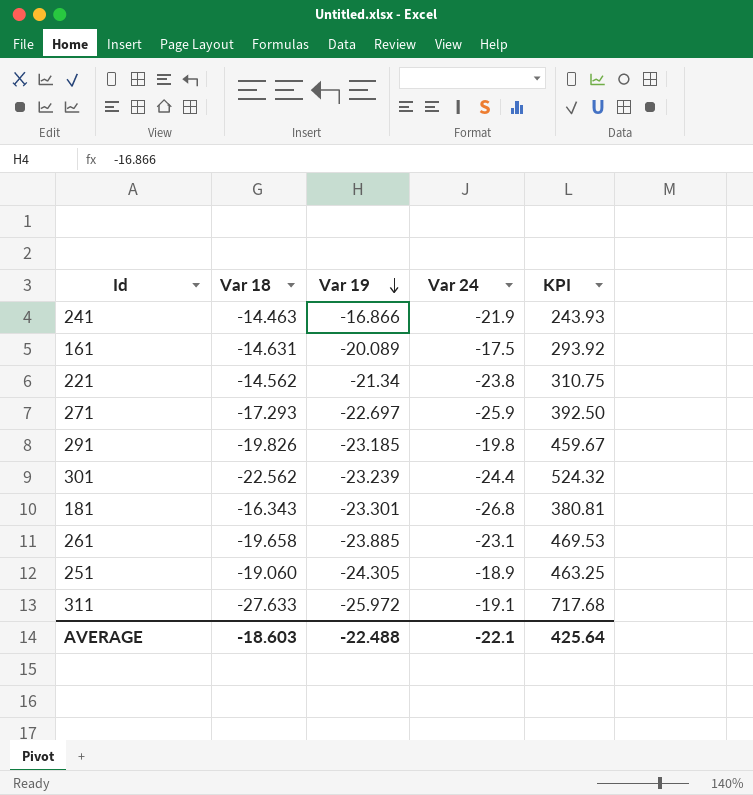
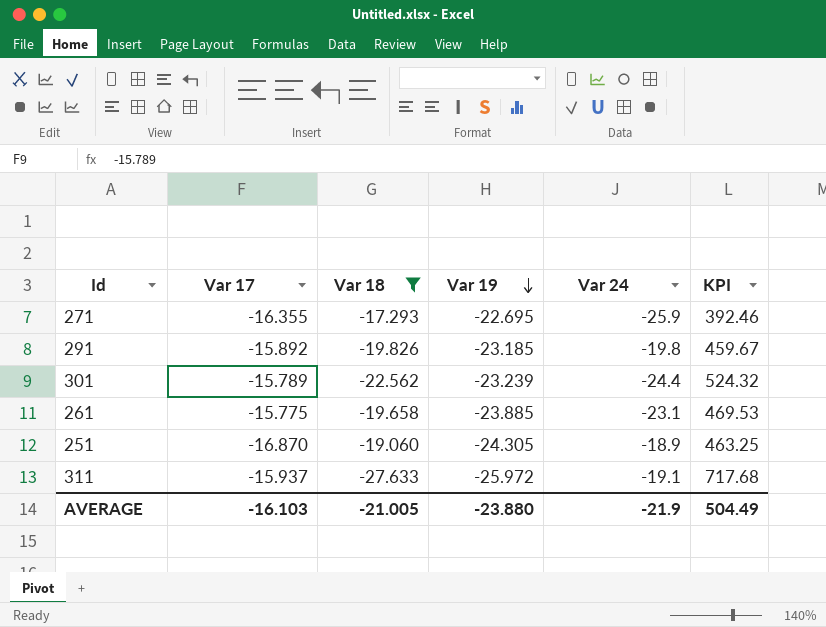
filter: none -> Var 18 <= -17.293
column Var 17 | position: none -> 2
271 | Var 19: -22.697 -> -22.695
271 | KPI: 392.50 -> 392.46
AVERAGE | Var 18: -18.603 -> -21.005
AVERAGE | Var 19: -22.488 -> -23.880
AVERAGE | Var 24: -22.1 -> -21.9
AVERAGE | KPI: 425.64 -> 504.49

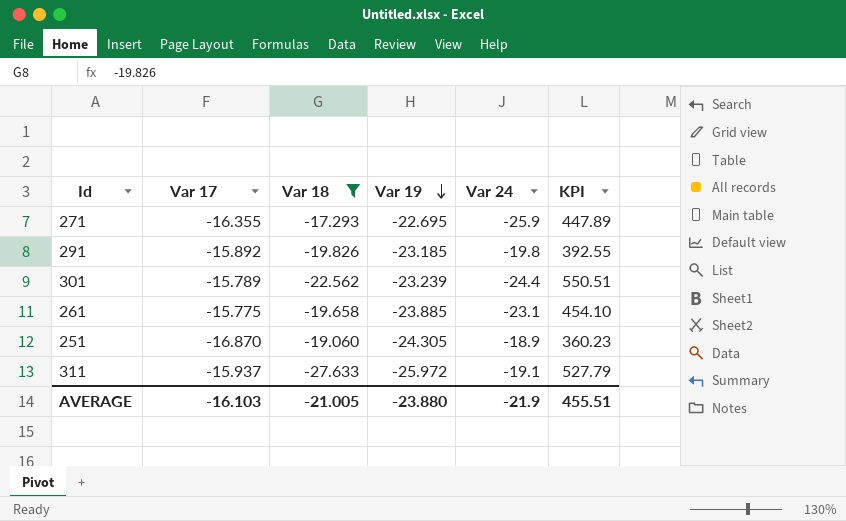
column KPI | formula: [Var 18] * [Var 19] -> [Var 18] * [Var 24]
AVERAGE | KPI: 504.49 -> 455.51

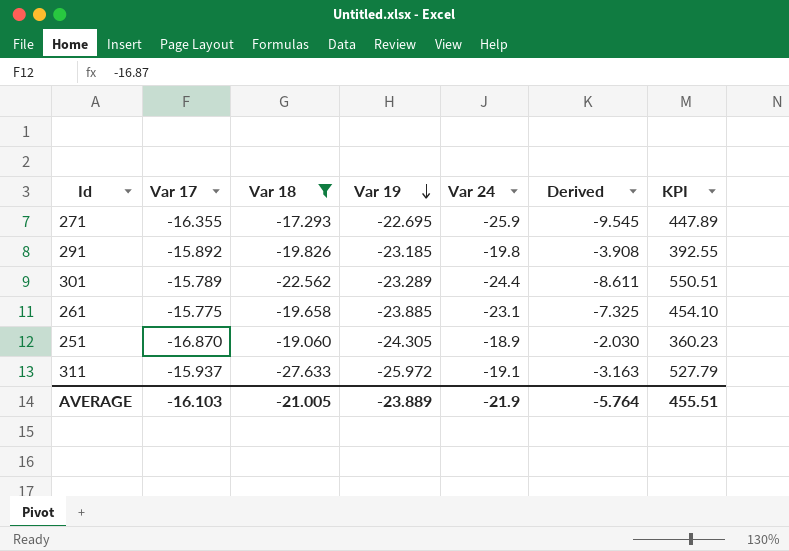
column Derived | formula: none -> [Var 24] - [Var 17]
301 | Var 19: -23.239 -> -23.289
AVERAGE | Var 19: -23.880 -> -23.889

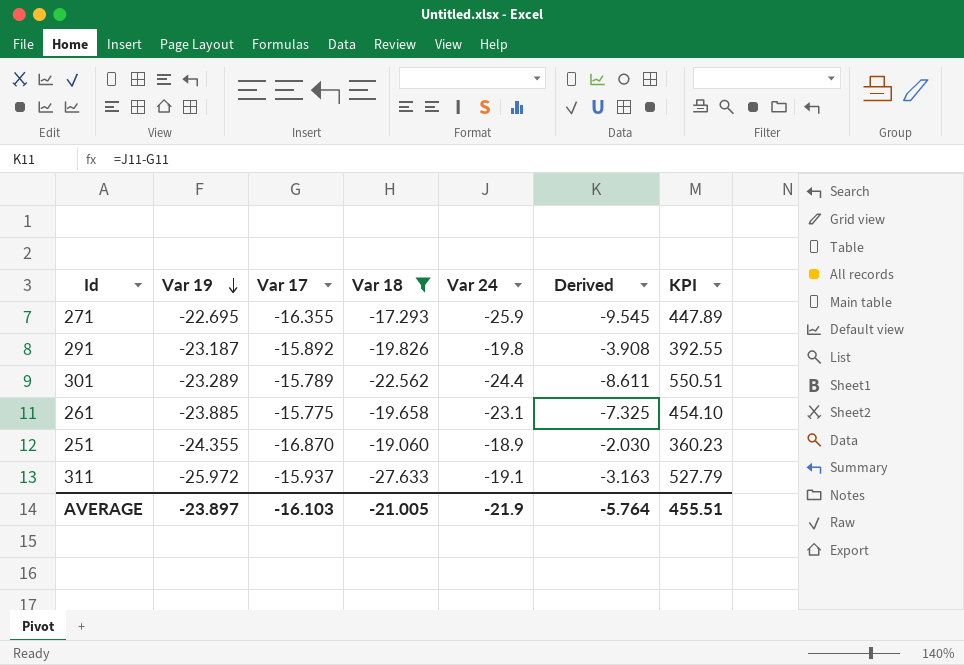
column Var 19 | position: 4 -> 2
291 | Var 19: -23.185 -> -23.187
251 | Var 19: -24.305 -> -24.355
AVERAGE | Var 19: -23.889 -> -23.897

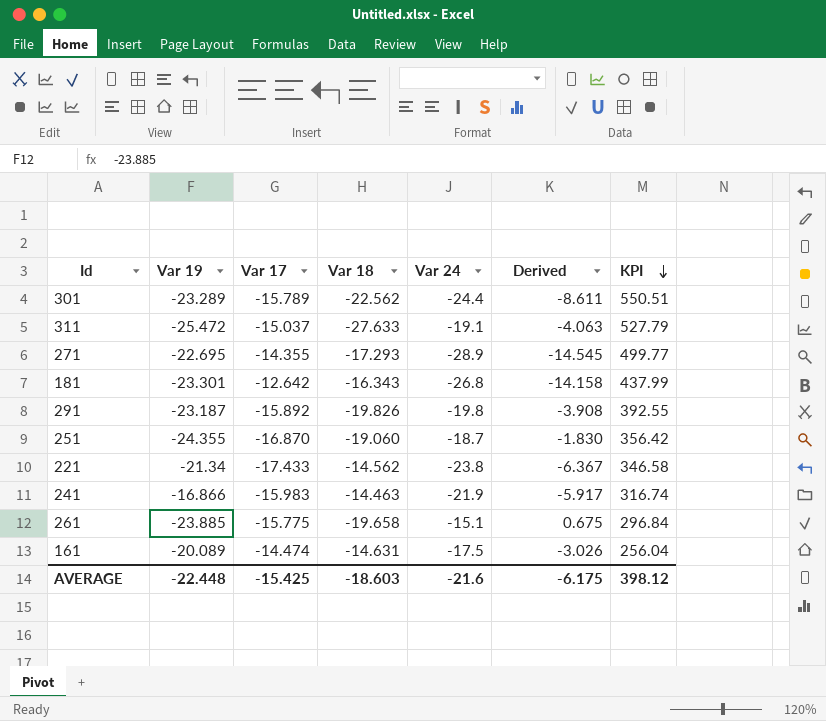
filter: Var 18 <= -17.293 -> none
row order: Var 19 descending -> KPI descending
311 | Var 19: -25.972 -> -25.472
311 | Var 17: -15.937 -> -15.037
311 | Derived: -3.163 -> -4.063
271 | Var 17: -16.355 -> -14.355
271 | Var 24: -25.9 -> -28.9
271 | Derived: -9.545 -> -14.545
271 | KPI: 447.89 -> 499.77
251 | Var 24: -18.9 -> -18.7
251 | Derived: -2.030 -> -1.830
251 | KPI: 360.23 -> 356.42
261 | Var 24: -23.1 -> -15.1
261 | Derived: -7.325 -> 0.675
261 | KPI: 454.10 -> 296.84
AVERAGE | Var 19: -23.897 -> -22.448
AVERAGE | Var 17: -16.103 -> -15.425
AVERAGE | Var 18: -21.005 -> -18.603
AVERAGE | Var 24: -21.9 -> -21.6
AVERAGE | Derived: -5.764 -> -6.175
AVERAGE | KPI: 455.51 -> 398.12

